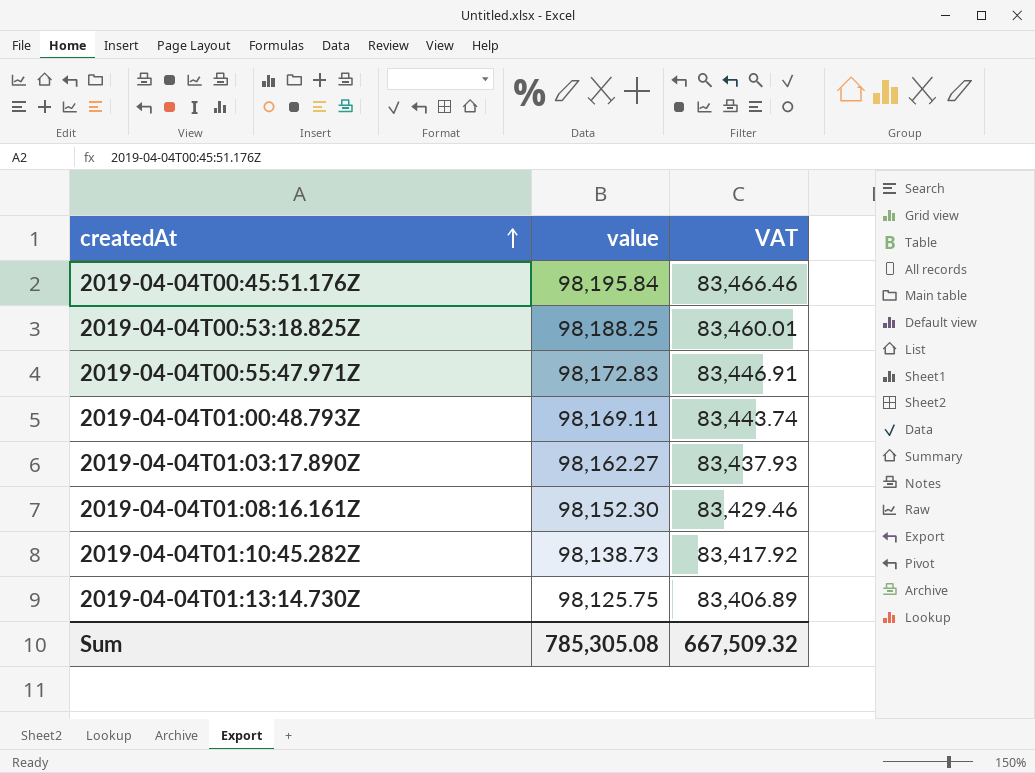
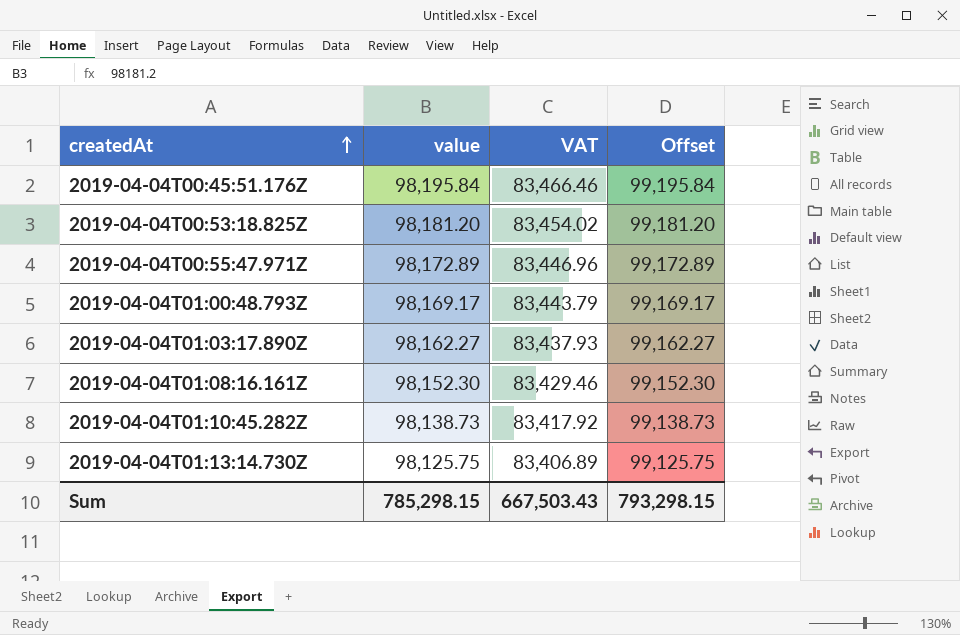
column Offset | formula: none -> [value] + 1000
2019-04-04T00:53:18.825Z | value: 98,188.25 -> 98,181.20
2019-04-04T00:53:18.825Z | VAT: 83,460.01 -> 83,454.02
2019-04-04T00:55:47.971Z | value: 98,172.83 -> 98,172.89
2019-04-04T00:55:47.971Z | VAT: 83,446.91 -> 83,446.96
2019-04-04T01:00:48.793Z | value: 98,169.11 -> 98,169.17
2019-04-04T01:00:48.793Z | VAT: 83,443.74 -> 83,443.79
Sum | value: 785,305.08 -> 785,298.15
Sum | VAT: 667,509.32 -> 667,503.43

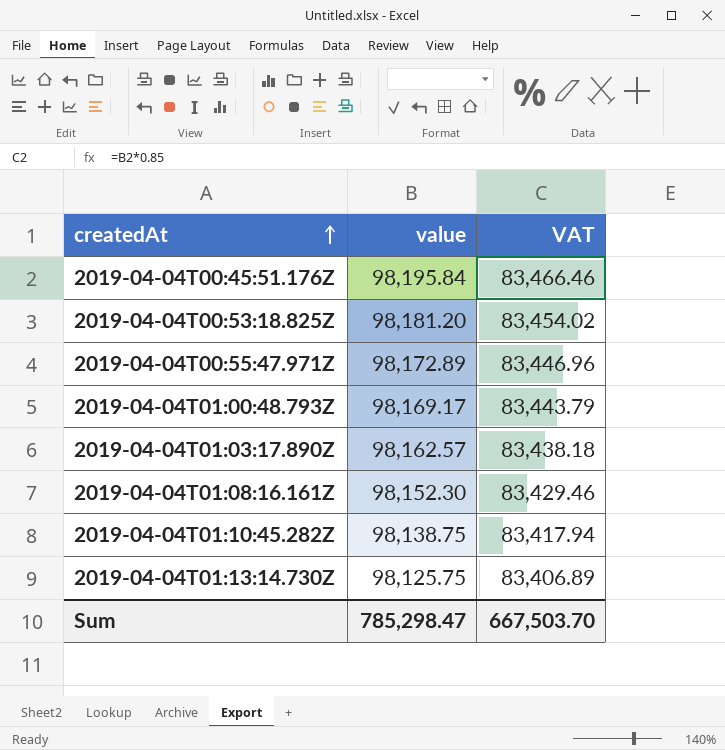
column Offset | formula: [value] + 1000 -> none
2019-04-04T01:03:17.890Z | value: 98,162.27 -> 98,162.57
2019-04-04T01:03:17.890Z | VAT: 83,437.93 -> 83,438.18
2019-04-04T01:10:45.282Z | value: 98,138.73 -> 98,138.75
2019-04-04T01:10:45.282Z | VAT: 83,417.92 -> 83,417.94
Sum | value: 785,298.15 -> 785,298.47
Sum | VAT: 667,503.43 -> 667,503.70

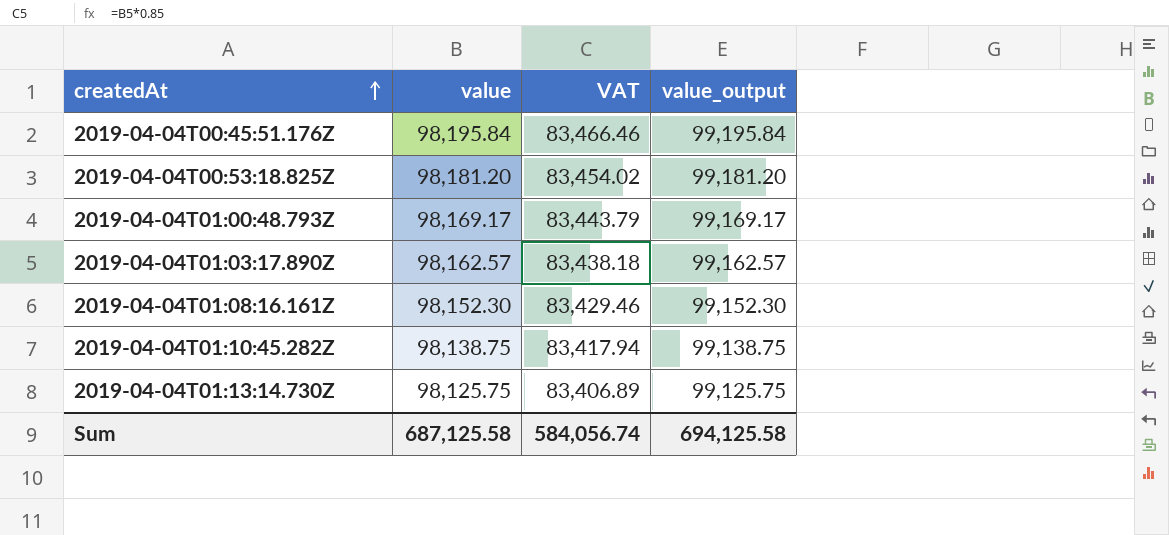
column value_output | formula: none -> [value] + 1000
row 2019-04-04T00:55:47.971Z: 98,172.89 | 83,446.96 -> none
Sum | value: 785,298.47 -> 687,125.58
Sum | VAT: 667,503.70 -> 584,056.74

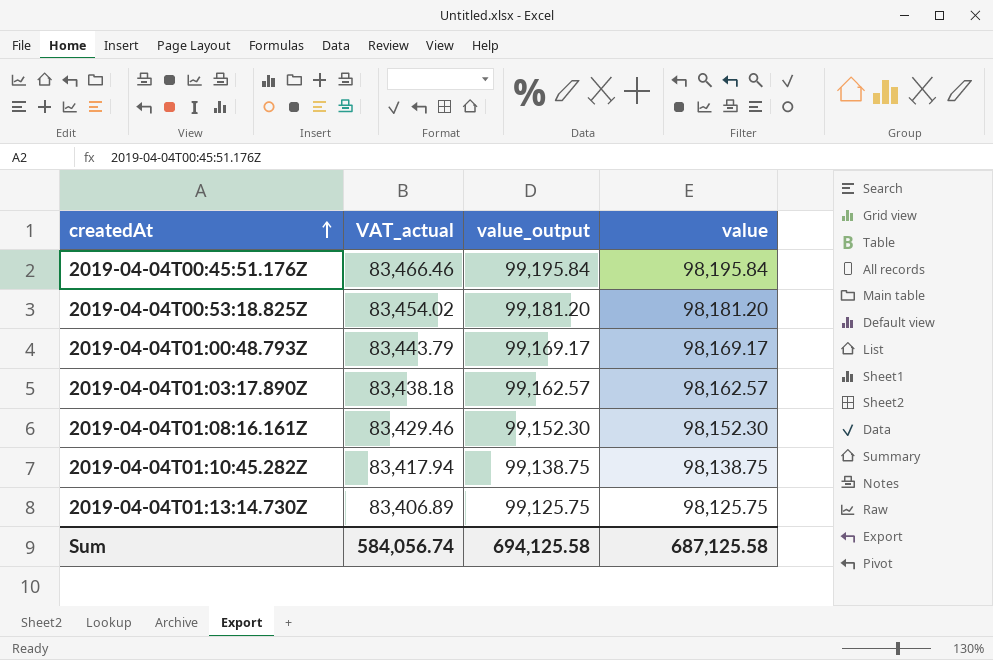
column name: VAT -> VAT_actual
column value | position: 2 -> 4

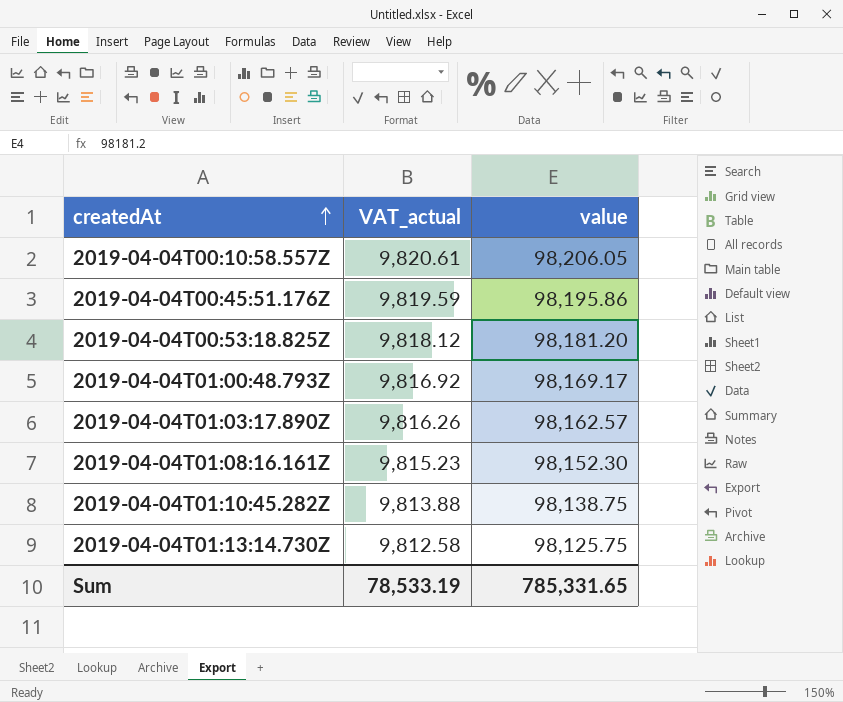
column value_output | formula: [value] + 1000 -> none
column VAT_actual | formula: [value] * 0.85 -> [value] * 0.1
row 2019-04-04T00:10:58.557Z: none -> 9,820.61 | 98,206.05
2019-04-04T00:45:51.176Z | value: 98,195.84 -> 98,195.86
Sum | VAT_actual: 584,056.74 -> 78,533.19
Sum | value: 687,125.58 -> 785,331.65

